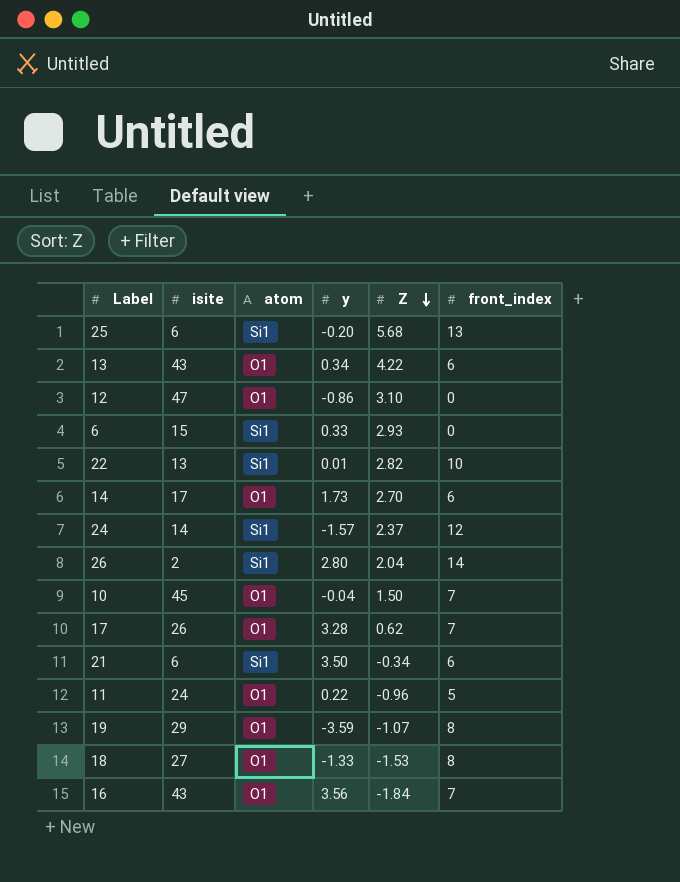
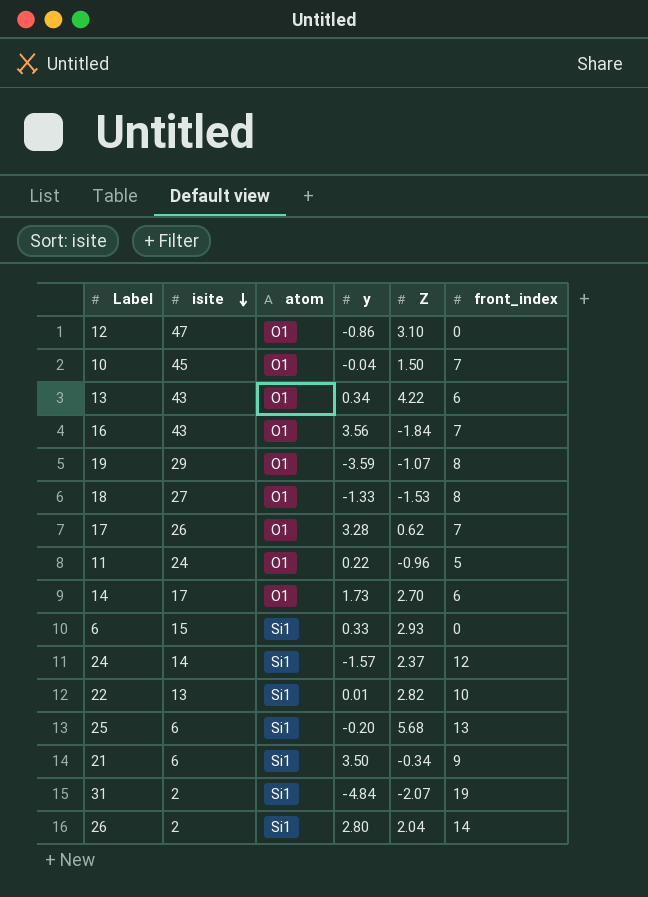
row order: Z descending -> isite descending
21 | front_index: 6 -> 9
row 31: none -> 2 | Si1 | -4.84 | -2.07 | 19

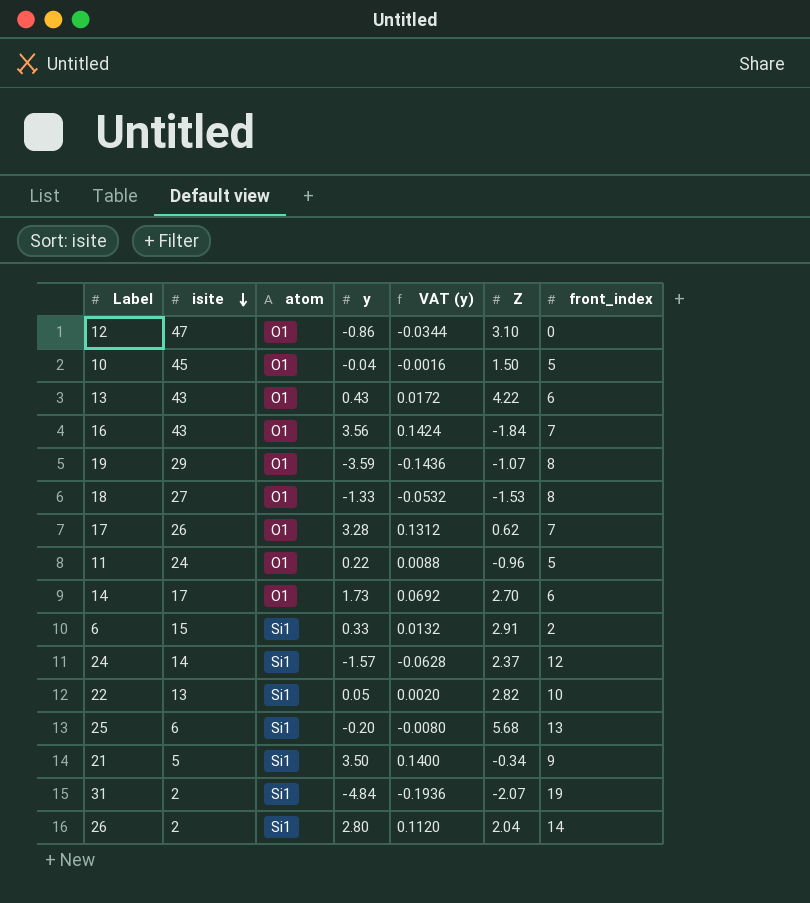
column VAT (y) | formula: none -> [y] * 0.04
10 | front_index: 7 -> 5
13 | y: 0.34 -> 0.43
6 | Z: 2.93 -> 2.91
6 | front_index: 0 -> 2
22 | y: 0.01 -> 0.05
21 | isite: 6 -> 5

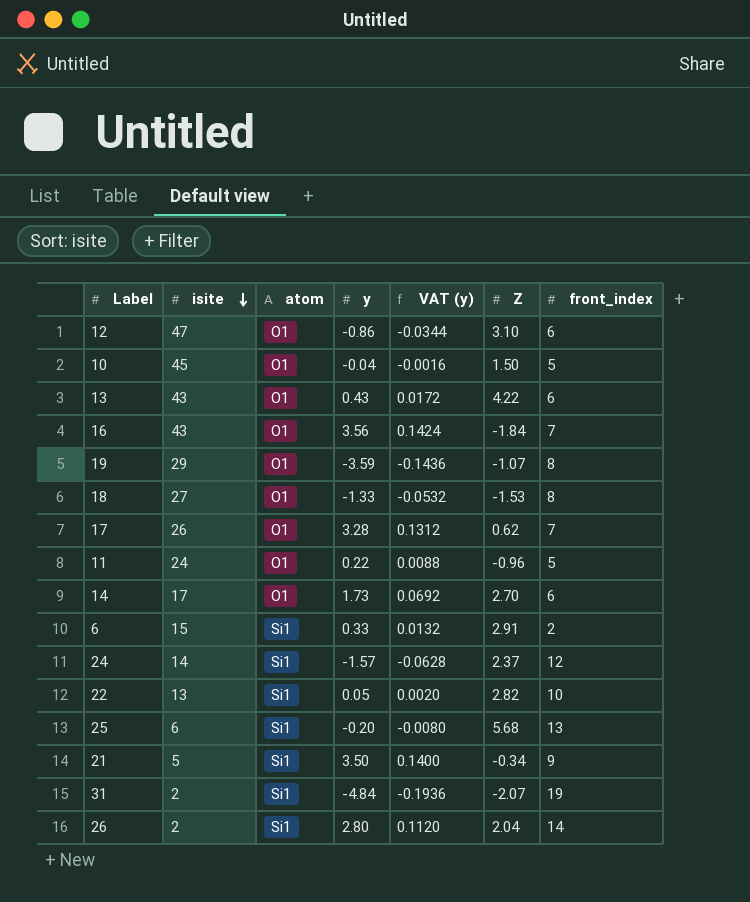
12 | front_index: 0 -> 6

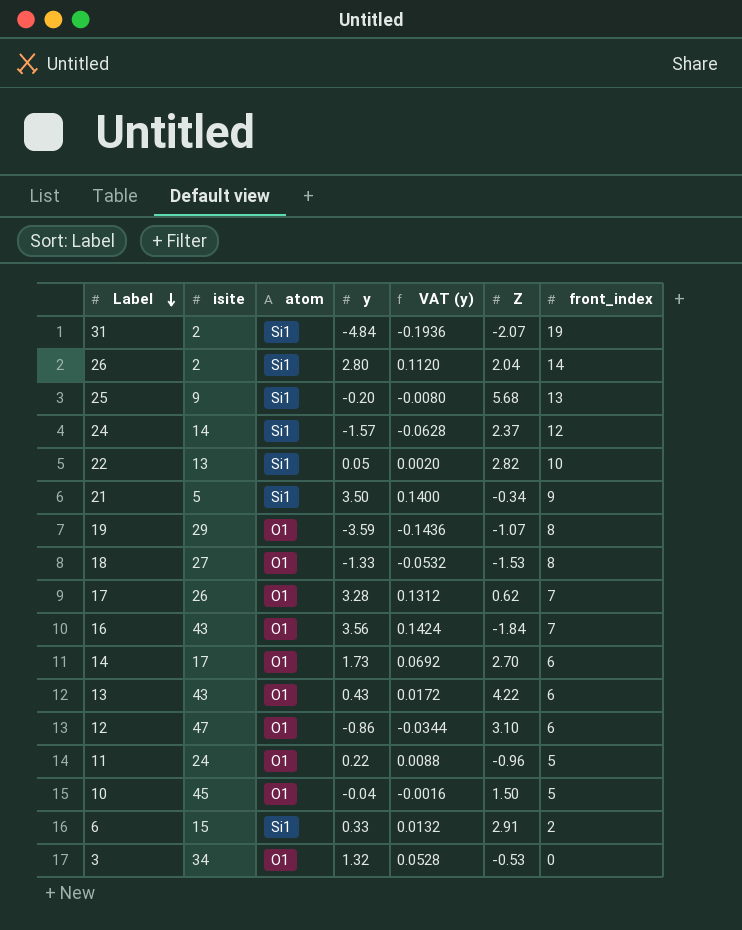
row order: isite descending -> Label descending
25 | isite: 6 -> 9
row 3: none -> 34 | O1 | 1.32 | 0.0528 | -0.53 | 0

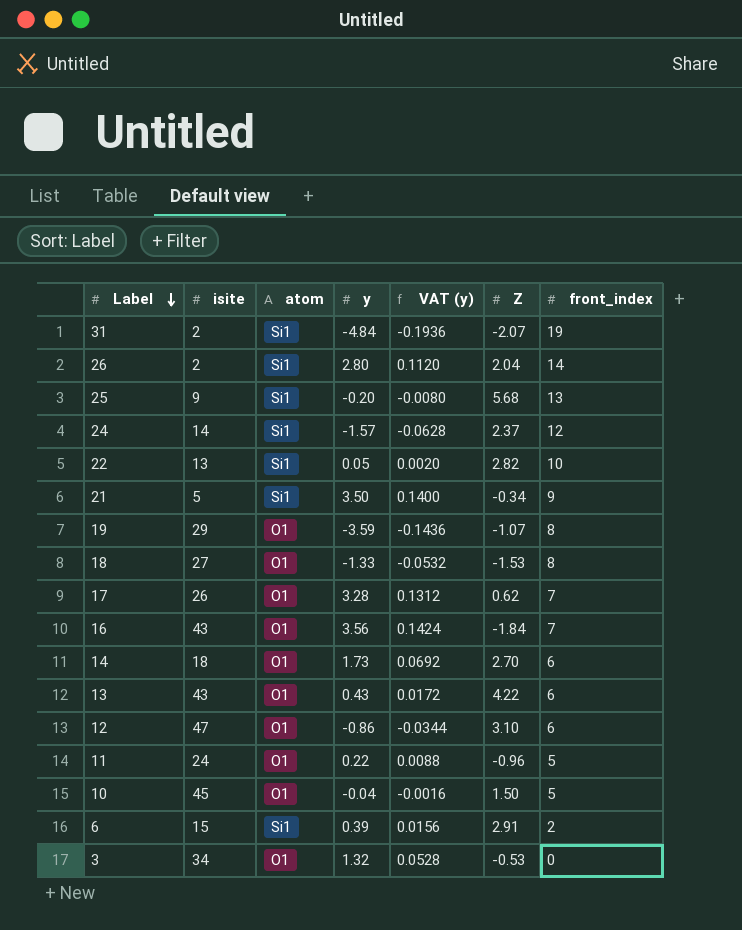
14 | isite: 17 -> 18
6 | y: 0.33 -> 0.39
6 | VAT (y): 0.0132 -> 0.0156

